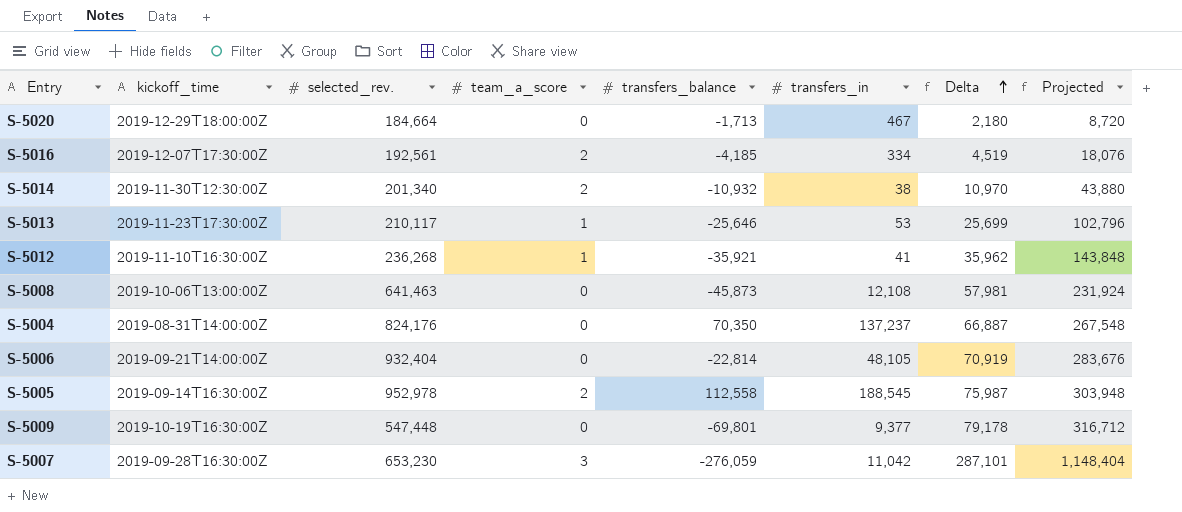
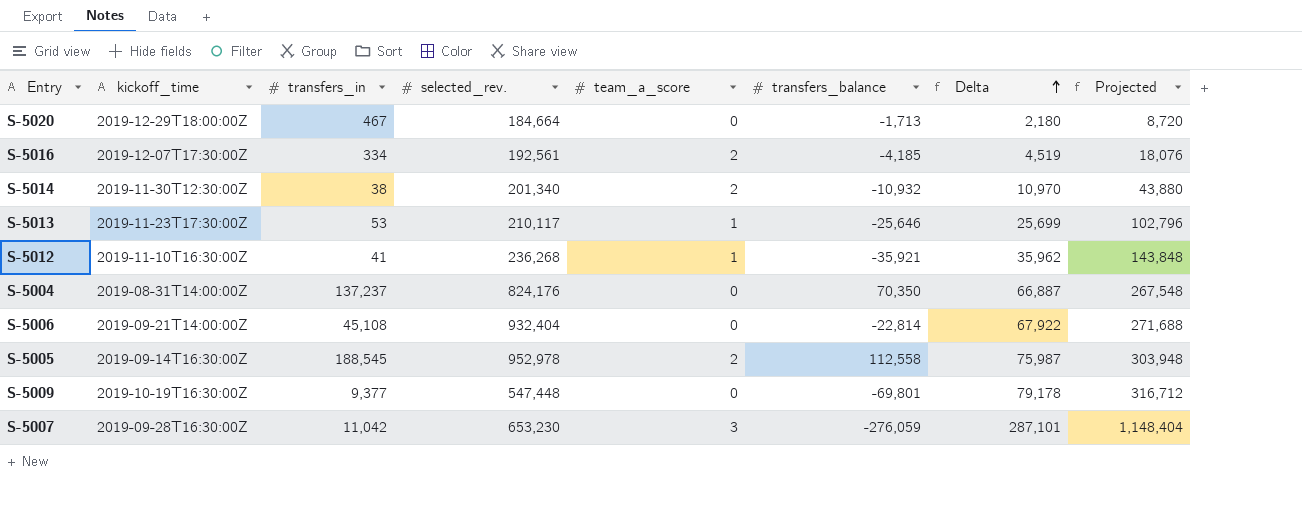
column transfers_in | position: 6 -> 3
row S-5008: 2019-10-06T13:00:00Z | 641,463 | 0 | -45,873 | 12,108 | 57,981 | 231,924 -> none
S-5006 | transfers_in: 48,105 -> 45,108
S-5006 | Delta: 70,919 -> 67,922
S-5006 | Projected: 283,676 -> 271,688

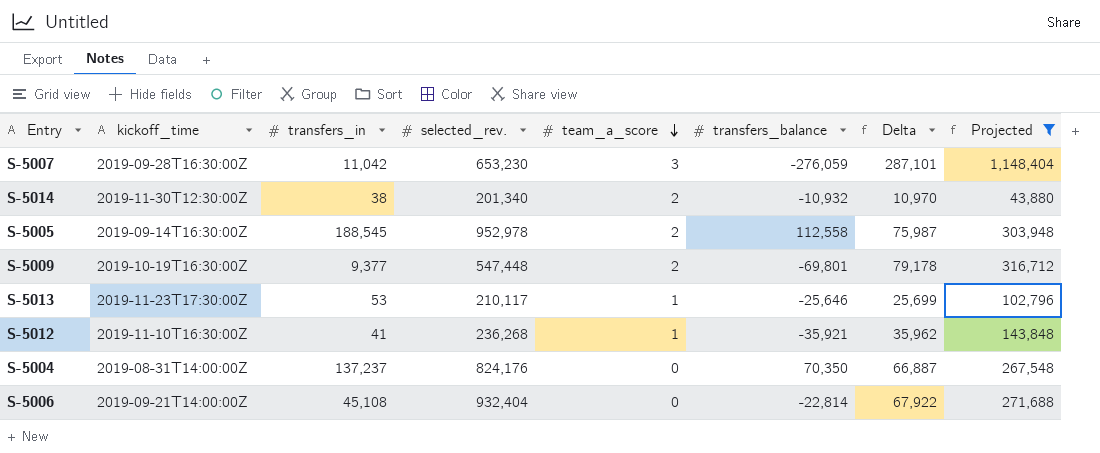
filter: none -> Projected >= 43,880
row order: Delta ascending -> team_a_score descending
S-5009 | team_a_score: 0 -> 2

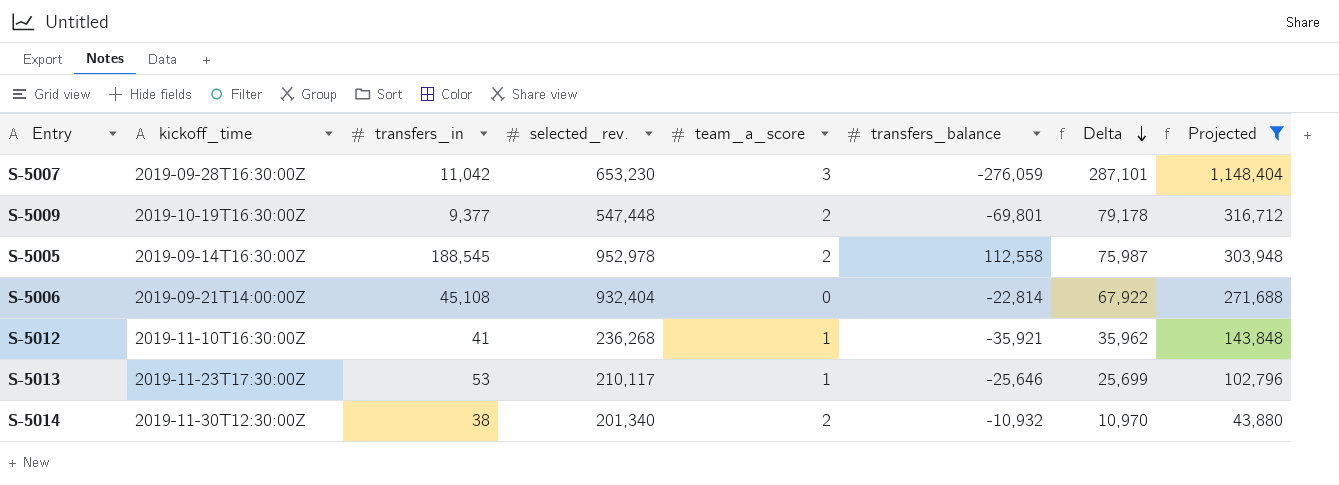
row order: team_a_score descending -> Delta descending
row S-5004: 2019-08-31T14:00:00Z | 137,237 | 824,176 | 0 | 70,350 | 66,887 | 267,548 -> none

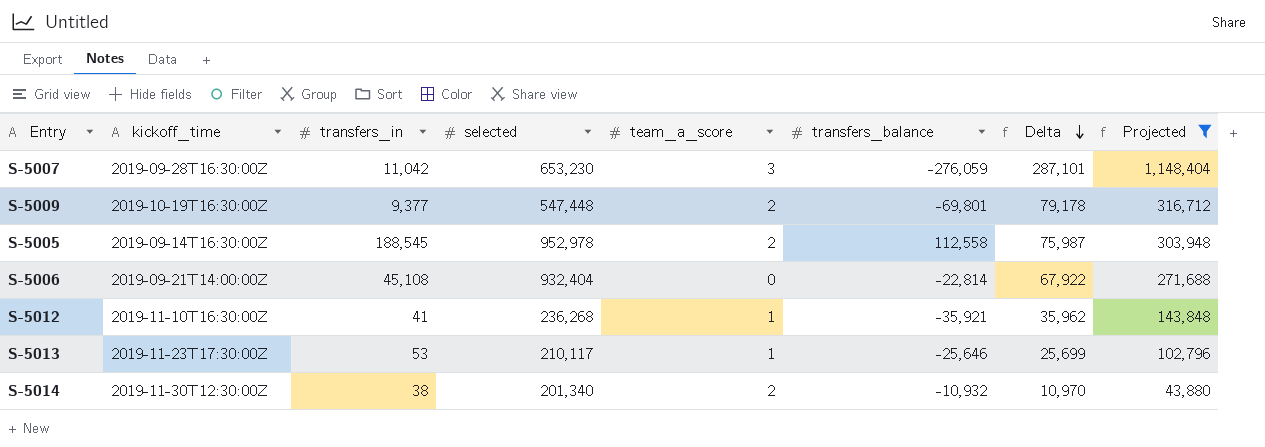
column name: selected_rev. -> selected

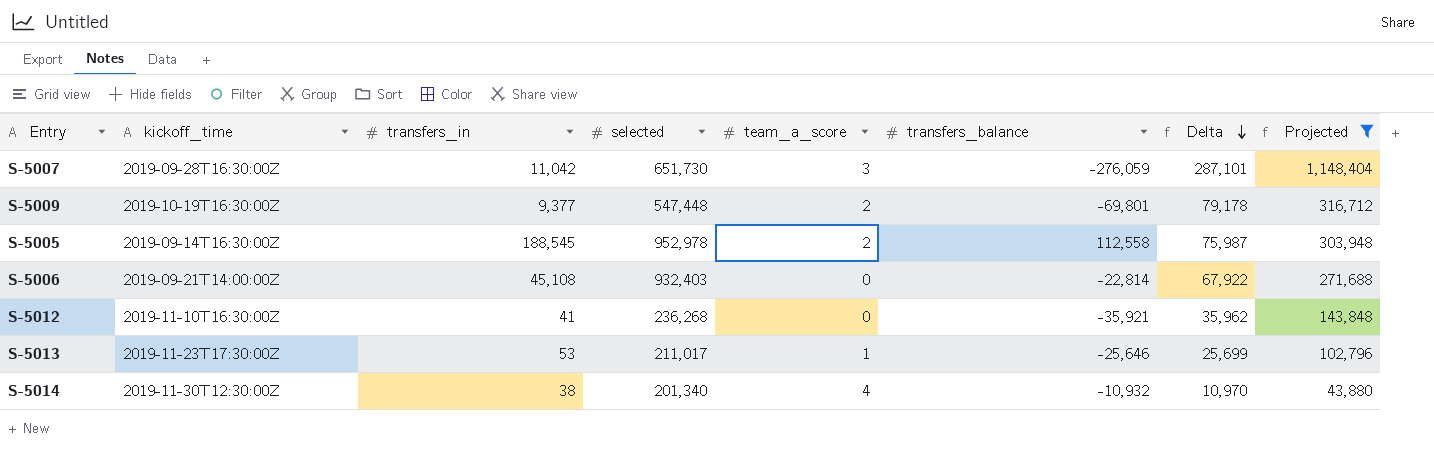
S-5007 | selected: 653,230 -> 651,730
S-5006 | selected: 932,404 -> 932,403
S-5012 | team_a_score: 1 -> 0
S-5013 | selected: 210,117 -> 211,017
S-5014 | team_a_score: 2 -> 4

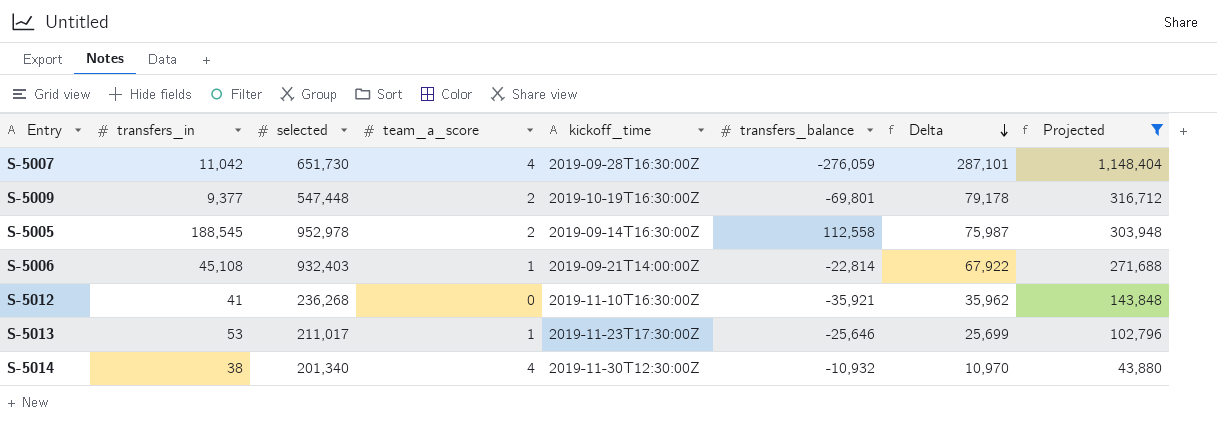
column kickoff_time | position: 2 -> 5
S-5007 | team_a_score: 3 -> 4
S-5006 | team_a_score: 0 -> 1

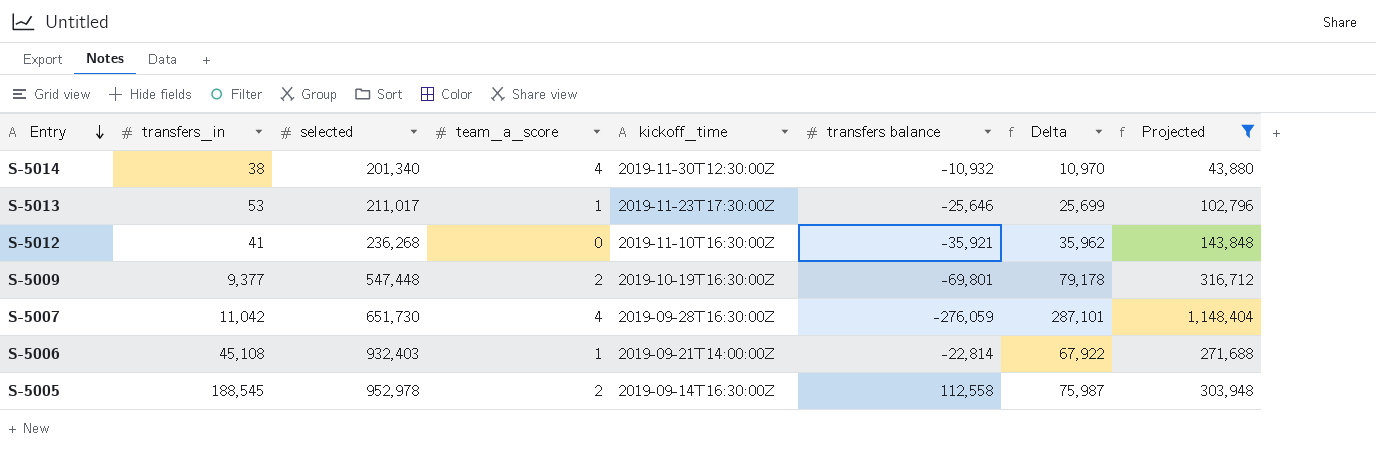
row order: Delta descending -> Entry descending
column name: transfers_balance -> transfers balance

